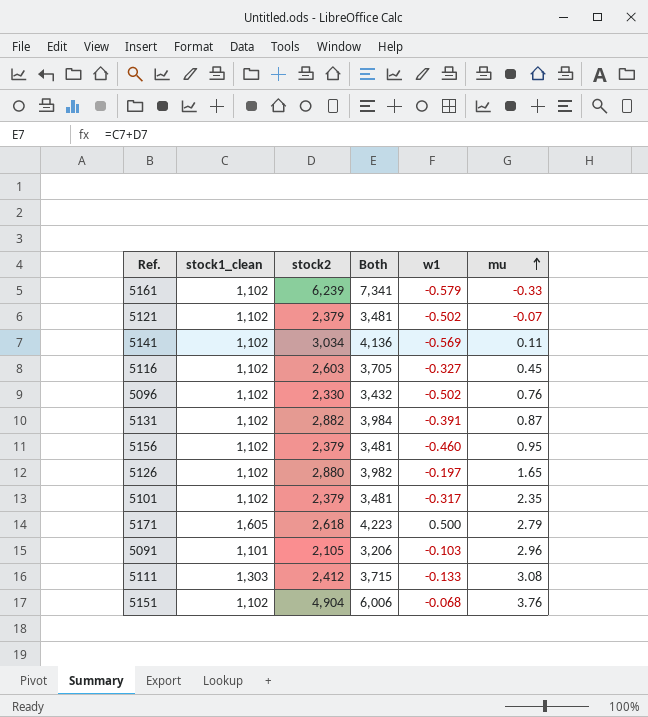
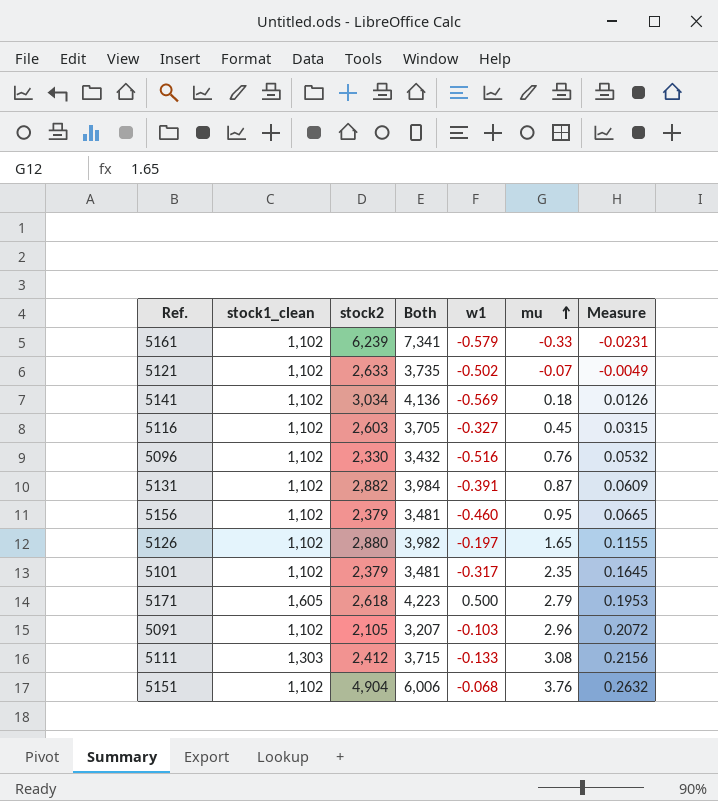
column Measure | formula: none -> [mu] * 0.07
5121 | stock2: 2,379 -> 2,633
5121 | Both: 3,481 -> 3,735
5141 | mu: 0.11 -> 0.18
5096 | w1: -0.502 -> -0.516
5091 | stock1_clean: 1,101 -> 1,102
5091 | Both: 3,206 -> 3,207

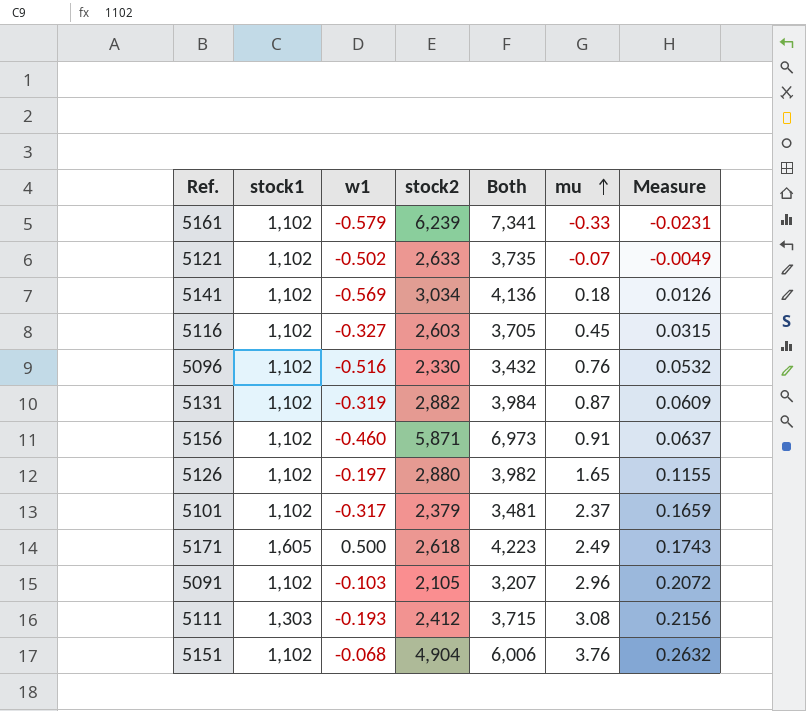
column name: stock1_clean -> stock1
column w1 | position: 5 -> 3
5131 | w1: -0.391 -> -0.319
5156 | stock2: 2,379 -> 5,871
5156 | Both: 3,481 -> 6,973
5156 | mu: 0.95 -> 0.91
5156 | Measure: 0.0665 -> 0.0637
5101 | mu: 2.35 -> 2.37
5101 | Measure: 0.1645 -> 0.1659
5171 | mu: 2.79 -> 2.49
5171 | Measure: 0.1953 -> 0.1743
5111 | w1: -0.133 -> -0.193

